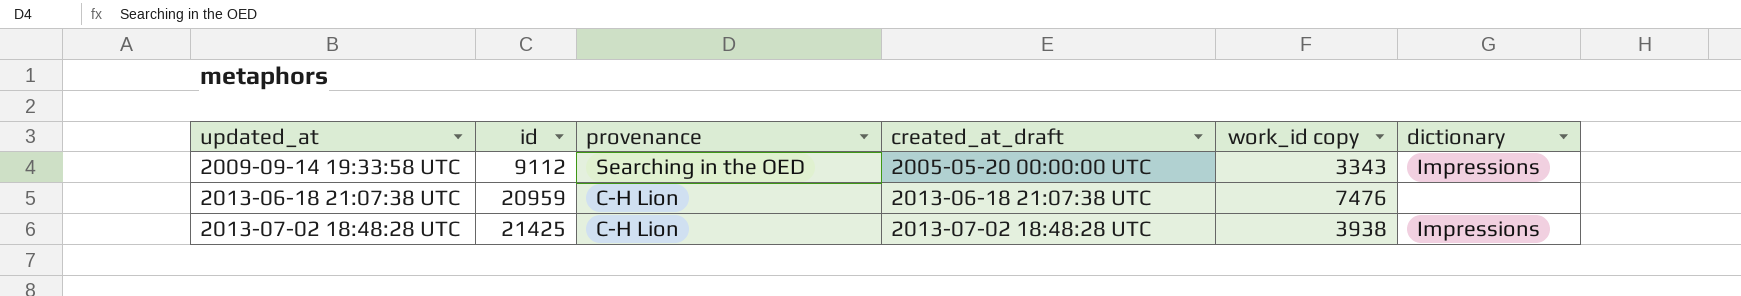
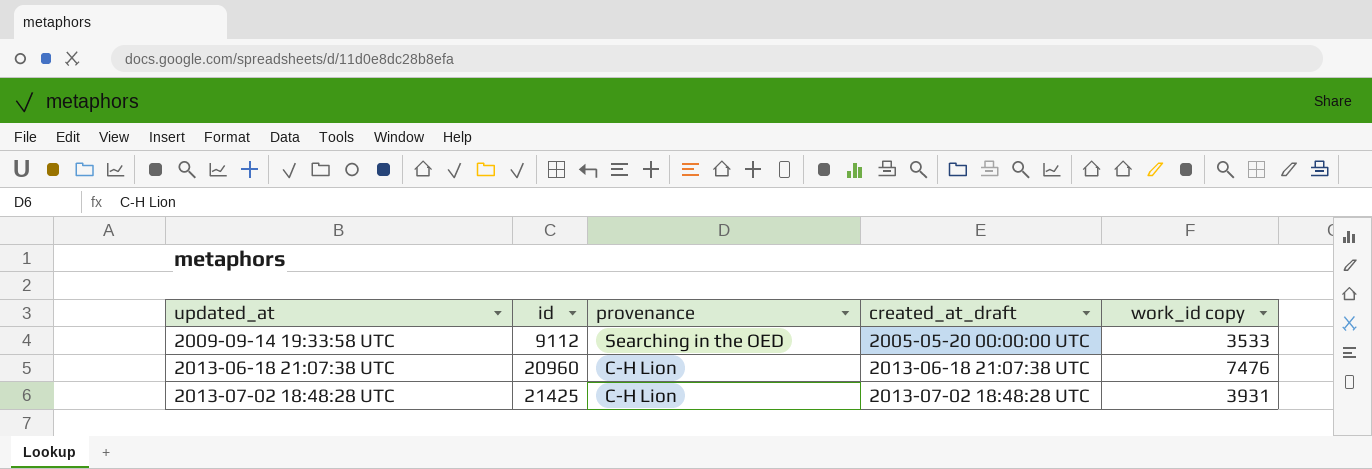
column dictionary | position: 6 -> none
2009-09-14 19:33:58 UTC | work_id copy: 3343 -> 3533
2013-06-18 21:07:38 UTC | id: 20959 -> 20960
2013-07-02 18:48:28 UTC | work_id copy: 3938 -> 3931

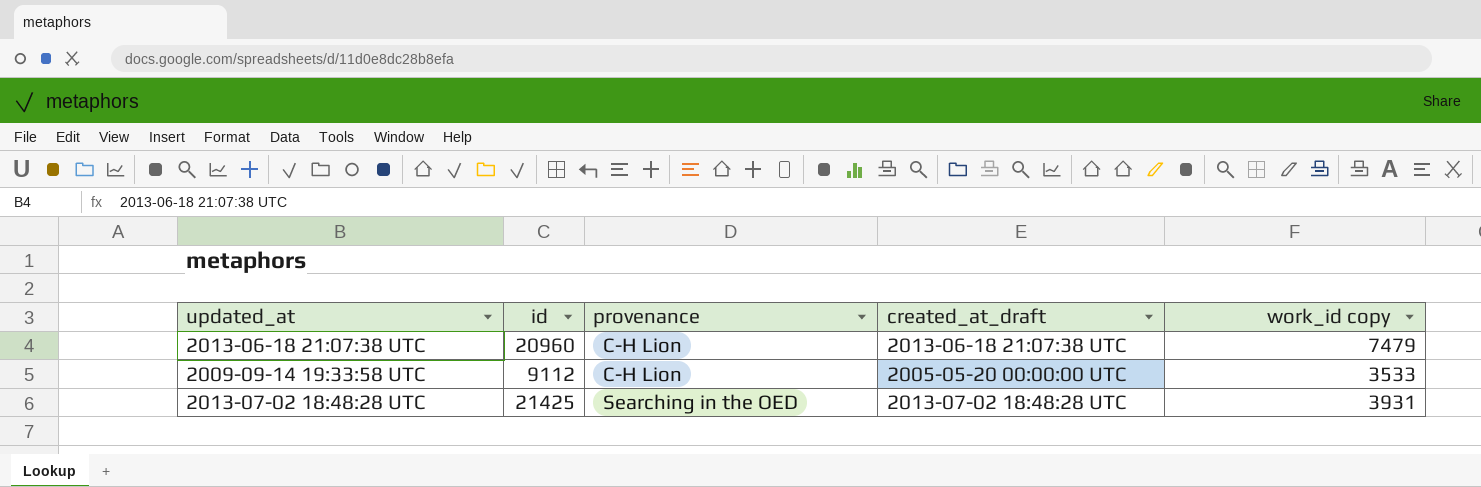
row order: updated_at ascending -> provenance ascending
2013-06-18 21:07:38 UTC | work_id copy: 7476 -> 7479
2009-09-14 19:33:58 UTC | provenance: Searching in the OED -> C-H Lion
2013-07-02 18:48:28 UTC | provenance: C-H Lion -> Searching in the OED

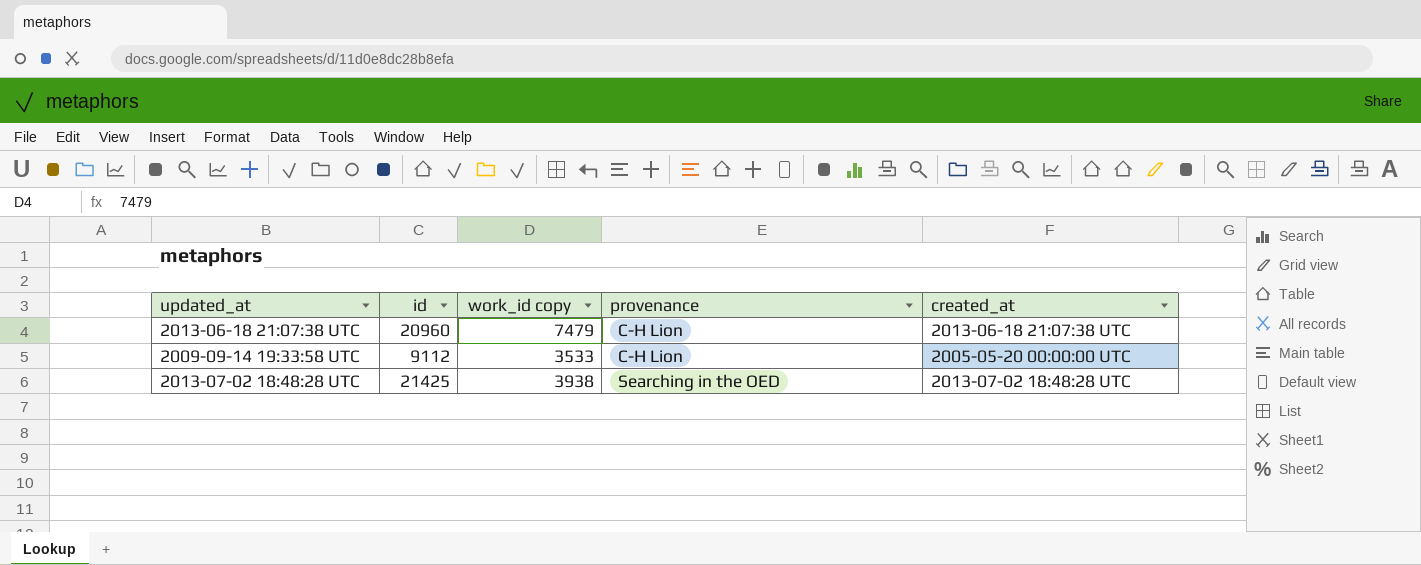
column work_id copy | position: 5 -> 3
column name: created_at_draft -> created_at
2013-07-02 18:48:28 UTC | work_id copy: 3931 -> 3938

